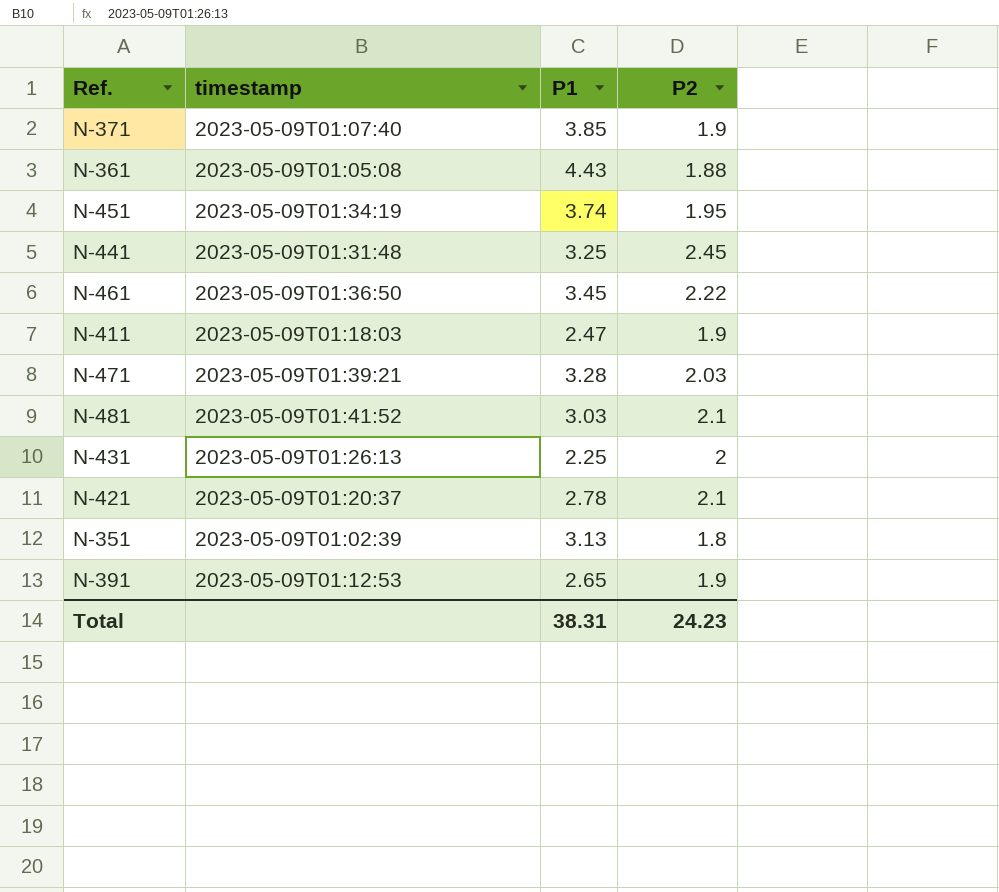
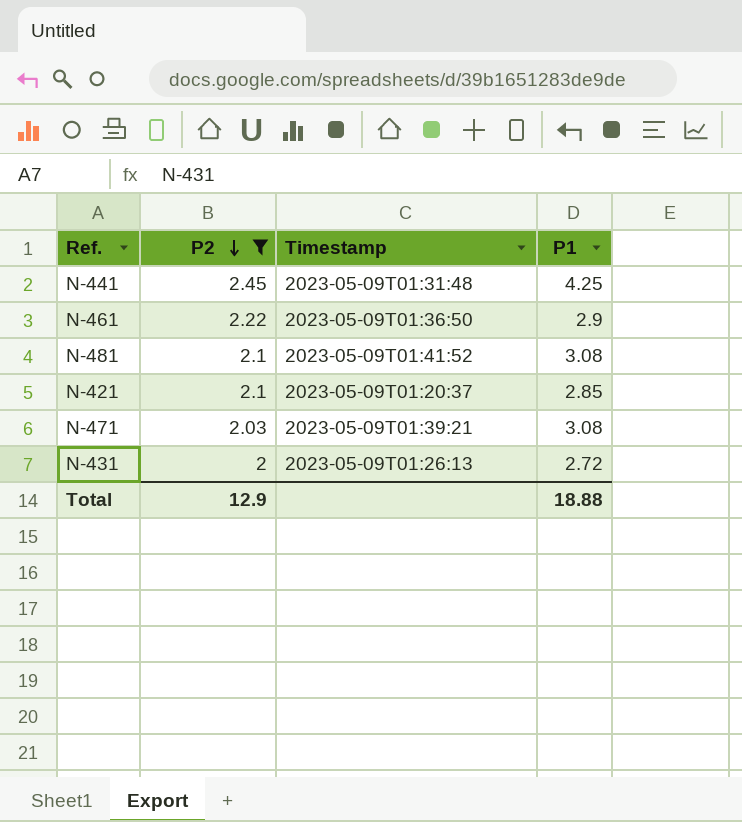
filter: none -> P2 >= 2
row order: none -> P2 descending
column P2 | position: 4 -> 2
column name: timestamp -> Timestamp
N-441 | P1: 3.25 -> 4.25
N-461 | P1: 3.45 -> 2.9
N-481 | P1: 3.03 -> 3.08
N-421 | P1: 2.78 -> 2.85
N-471 | P1: 3.28 -> 3.08
N-431 | P1: 2.25 -> 2.72
Total | P2: 24.23 -> 12.9
Total | P1: 38.31 -> 18.88

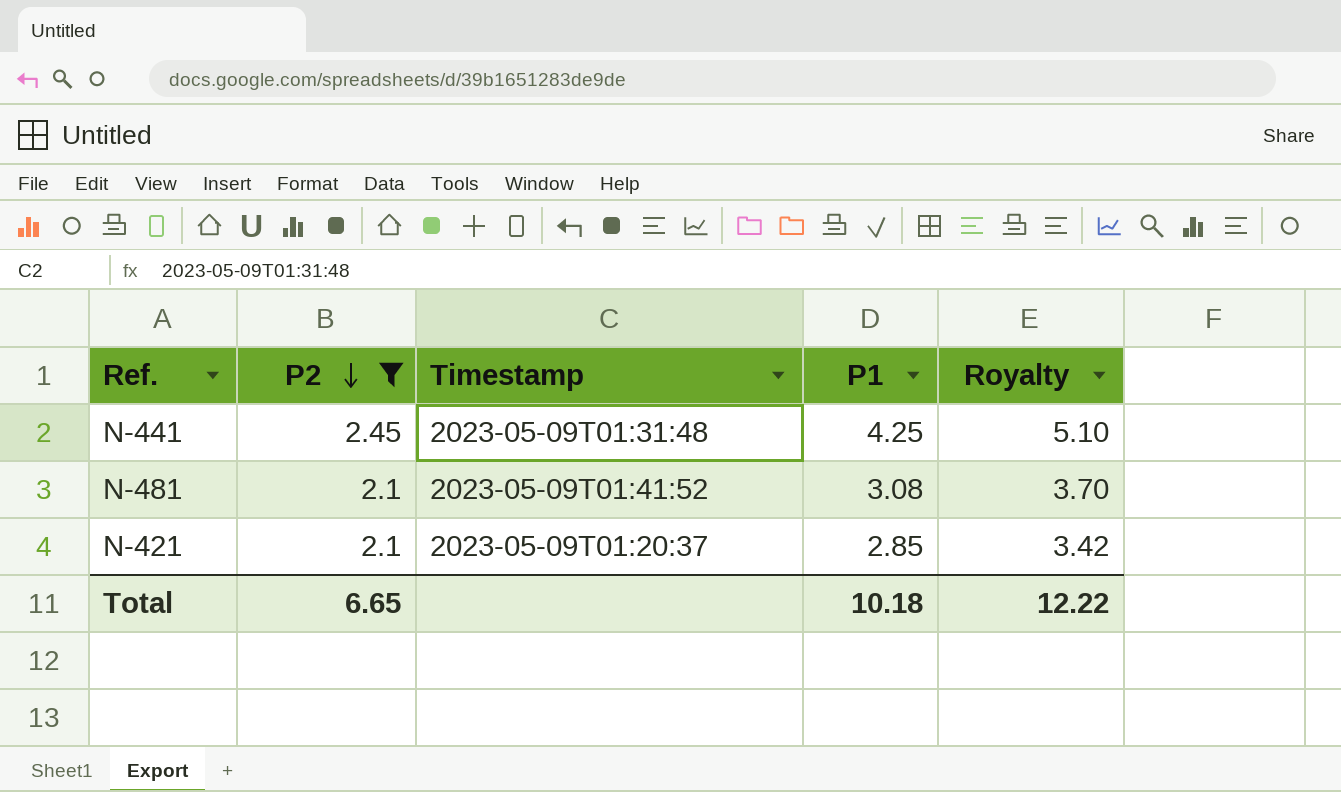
column Royalty | formula: none -> [P1] * 1.2
row N-461: 2.22 | 2023-05-09T01:36:50 | 2.9 -> none
row N-471: 2.03 | 2023-05-09T01:39:21 | 3.08 -> none
row N-431: 2 | 2023-05-09T01:26:13 | 2.72 -> none
Total | P2: 12.9 -> 6.65
Total | P1: 18.88 -> 10.18

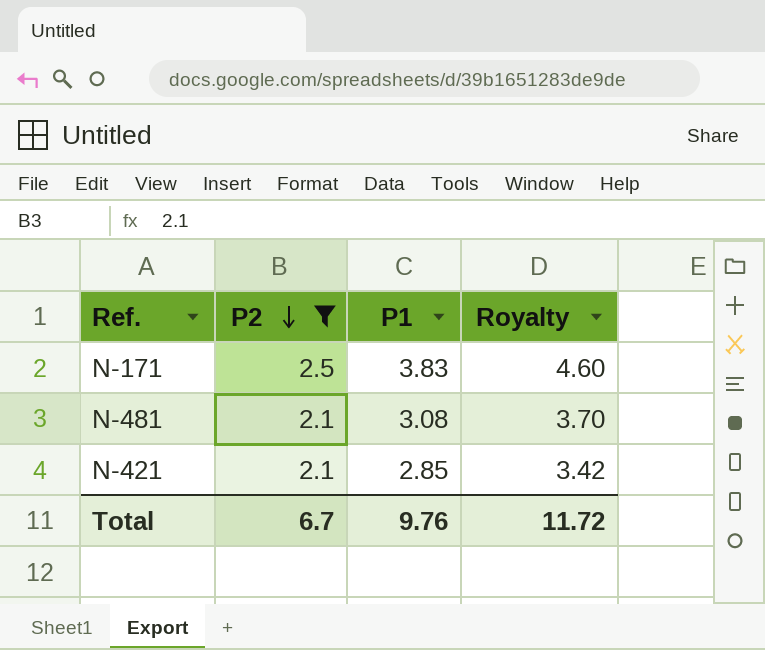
column Timestamp | position: 3 -> none
row N-441: 2.45 | 2023-05-09T01:31:48 | 4.25 | 5.10 -> none
row N-171: none -> 2.5 | 3.83 | 4.60
Total | P2: 6.65 -> 6.7
Total | P1: 10.18 -> 9.76
Total | Royalty: 12.22 -> 11.72

